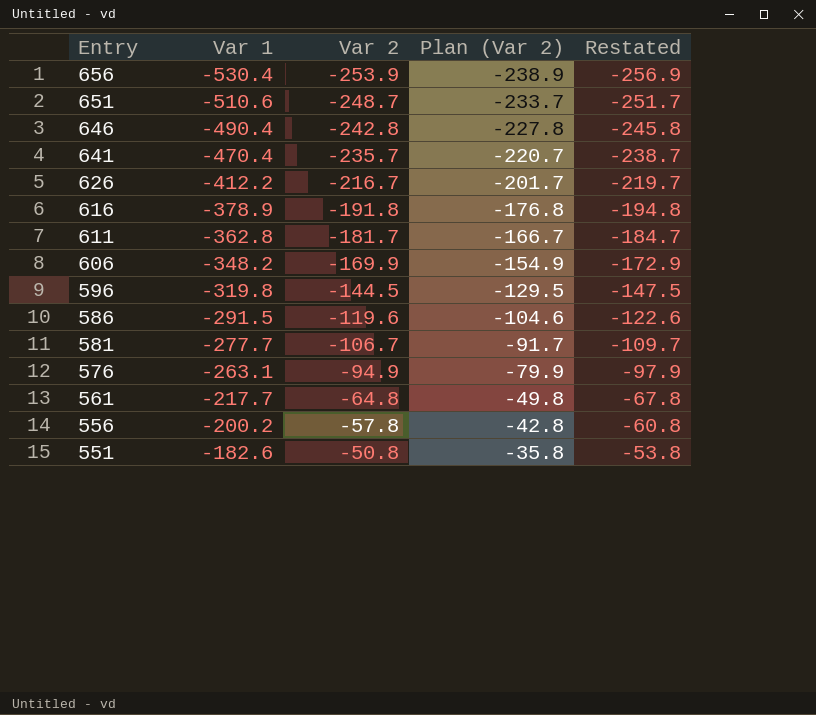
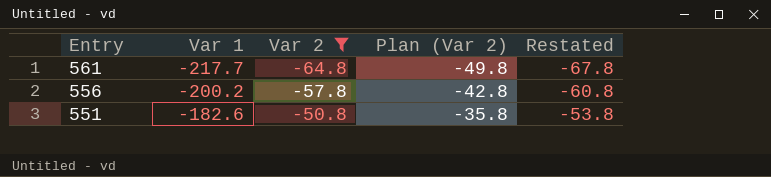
filter: none -> Var 2 >= -64.8

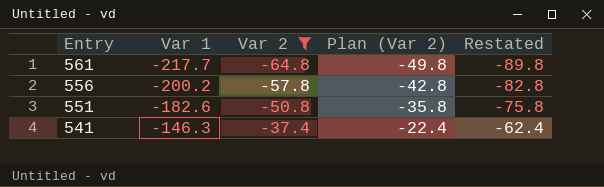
column Restated | formula: [Var 2] - 3 -> [Var 2] - 25
row 541: none -> -146.3 | -37.4 | -22.4 | -62.4

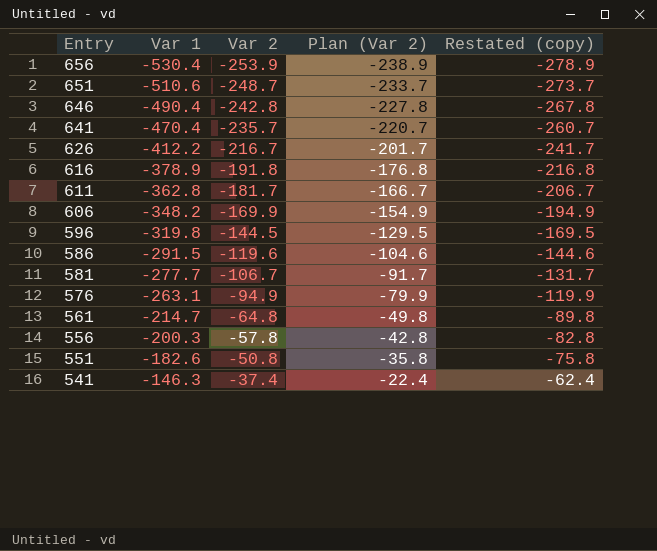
filter: Var 2 >= -64.8 -> none
column name: Restated -> Restated (copy)
561 | Var 1: -217.7 -> -214.7
556 | Var 1: -200.2 -> -200.3

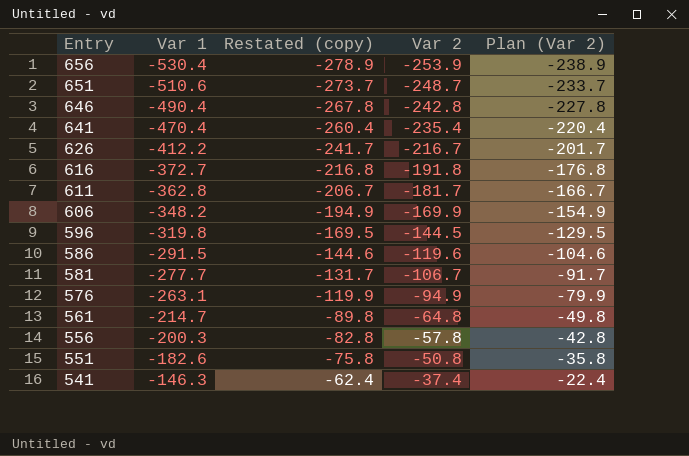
column Restated (copy) | position: 5 -> 3
641 | Restated (copy): -260.7 -> -260.4
641 | Var 2: -235.7 -> -235.4
641 | Plan (Var 2): -220.7 -> -220.4
616 | Var 1: -378.9 -> -372.7

